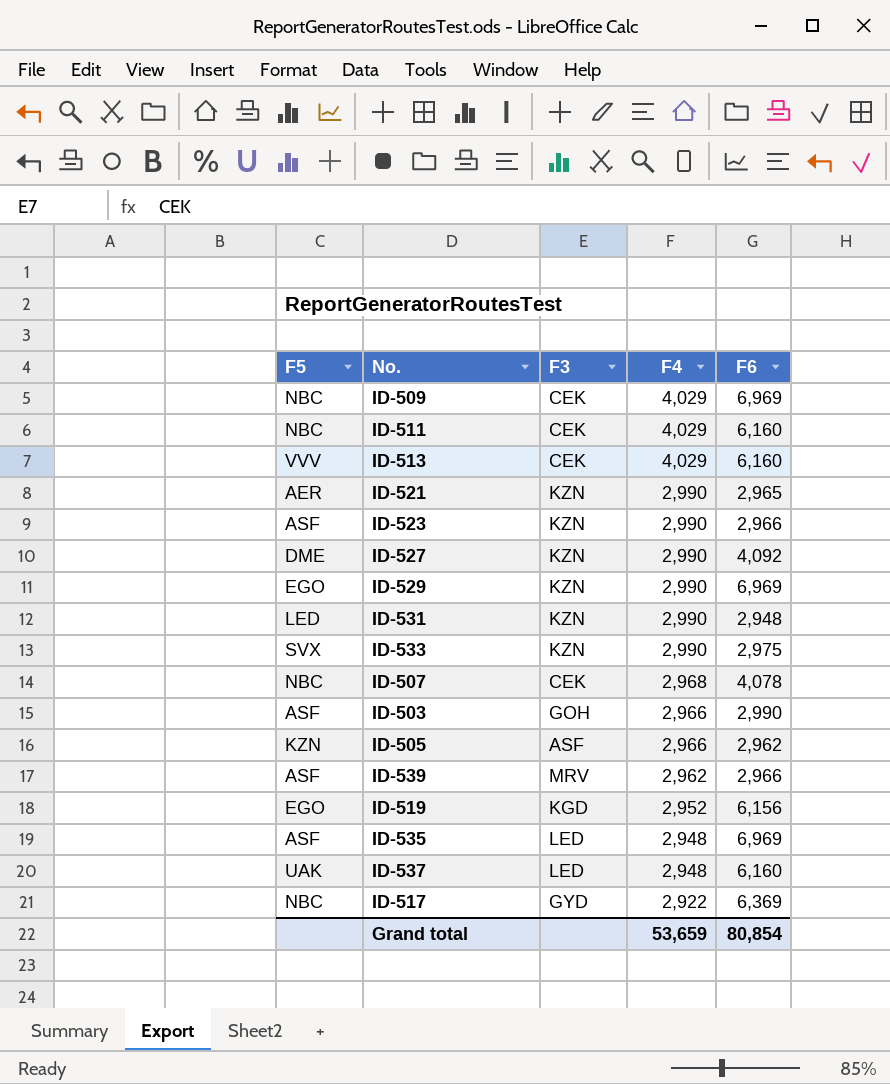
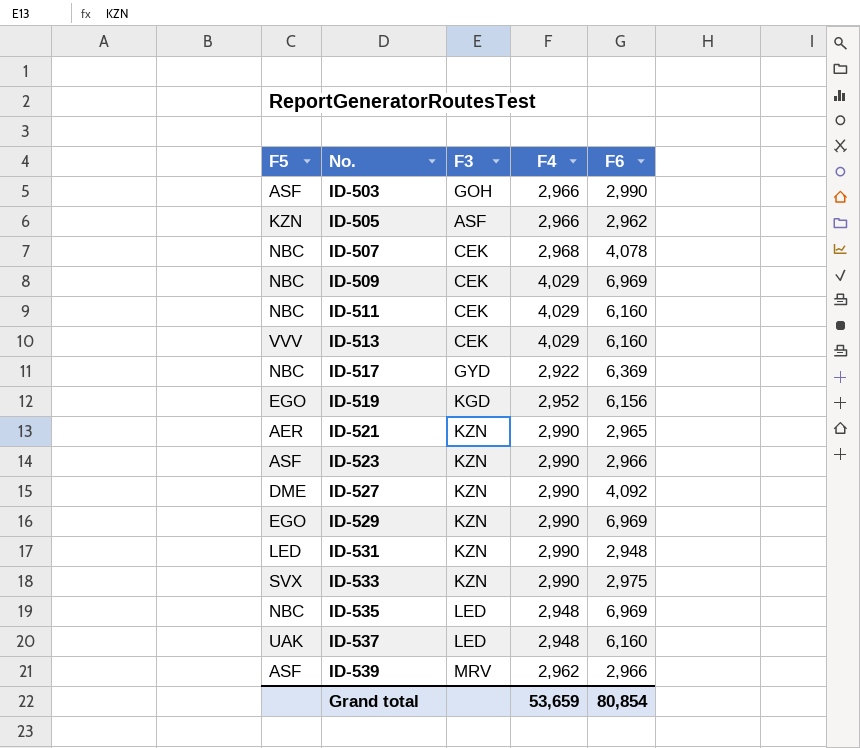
row order: F4 descending -> No. ascending
ID-535 | F5: ASF -> NBC

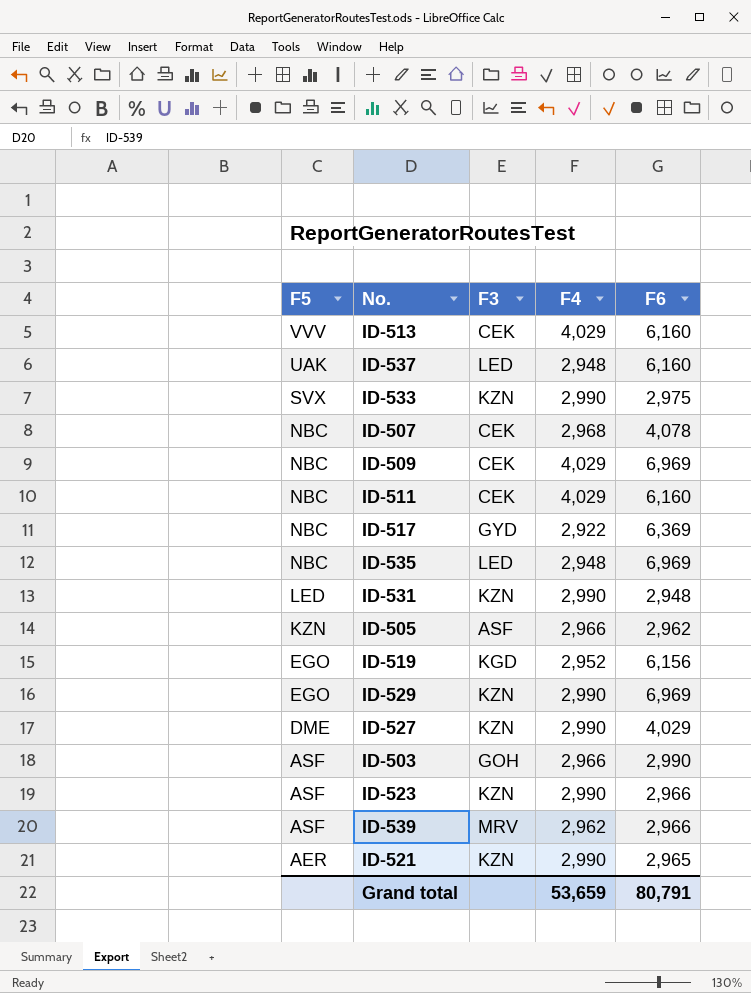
row order: No. ascending -> F5 descending
ID-527 | F6: 4,092 -> 4,029
Grand total | F6: 80,854 -> 80,791

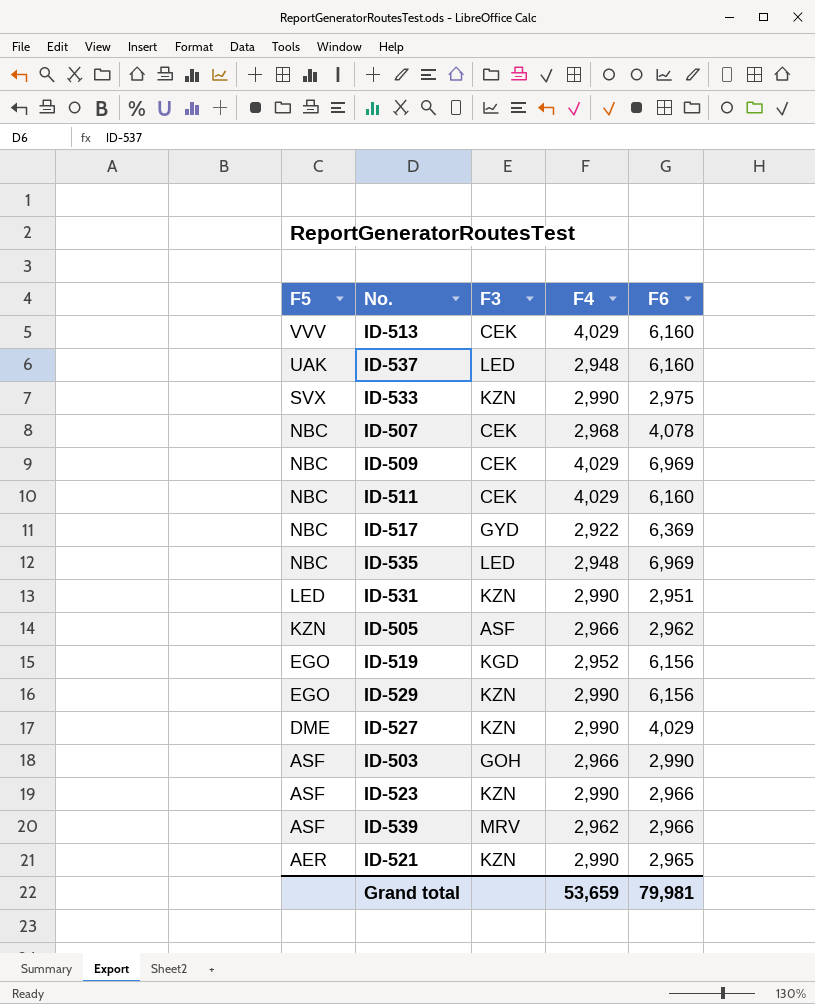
ID-531 | F6: 2,948 -> 2,951
ID-529 | F6: 6,969 -> 6,156
Grand total | F6: 80,791 -> 79,981

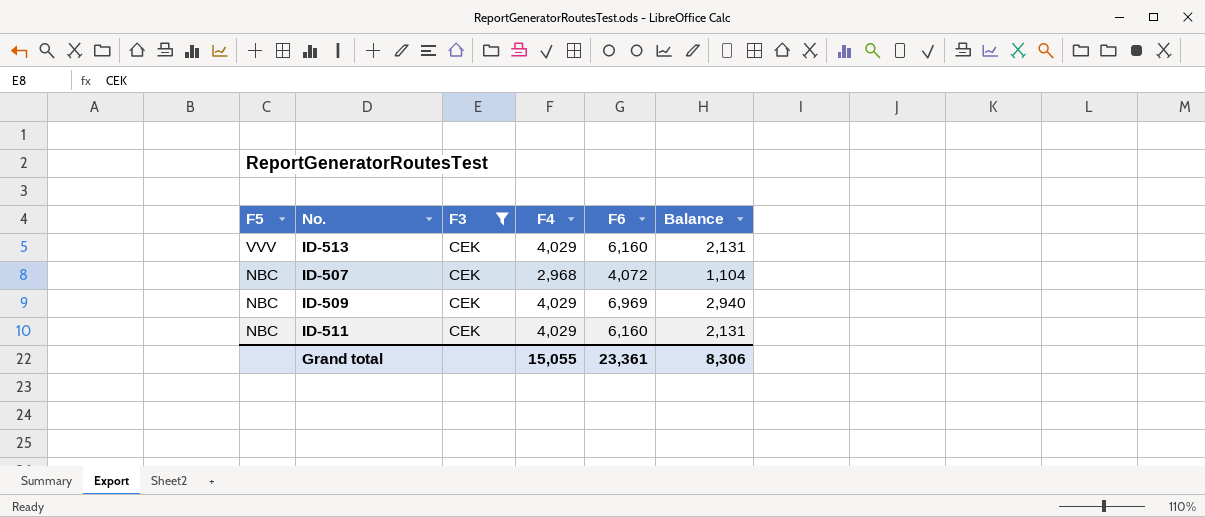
filter: none -> F3 = CEK
column Balance | formula: none -> [F6] - [F4]
ID-507 | F6: 4,078 -> 4,072
Grand total | F4: 53,659 -> 15,055
Grand total | F6: 79,981 -> 23,361

